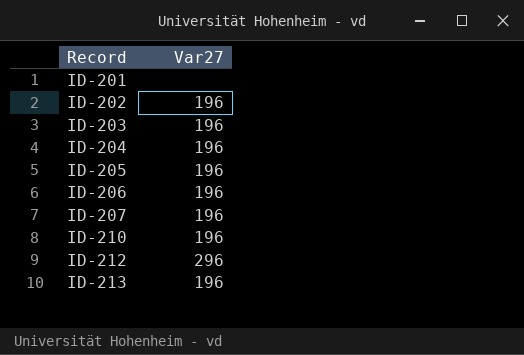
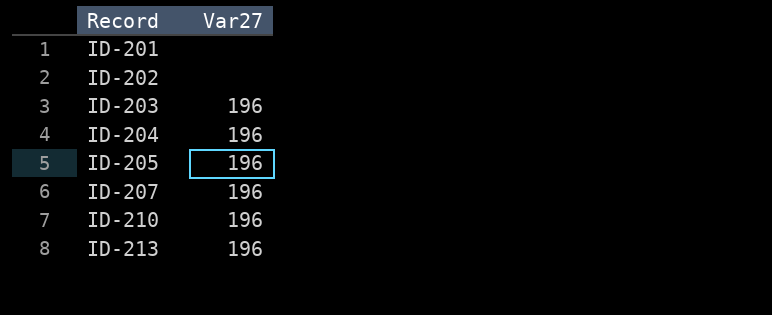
row ID-206: 196 -> none
row ID-212: 296 -> none
ID-202 | Var27: 196 -> none

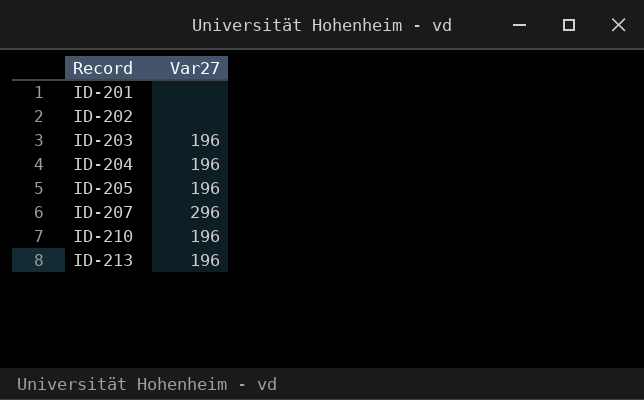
ID-207 | Var27: 196 -> 296

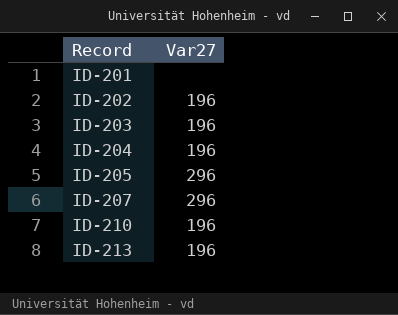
ID-202 | Var27: none -> 196
ID-205 | Var27: 196 -> 296

